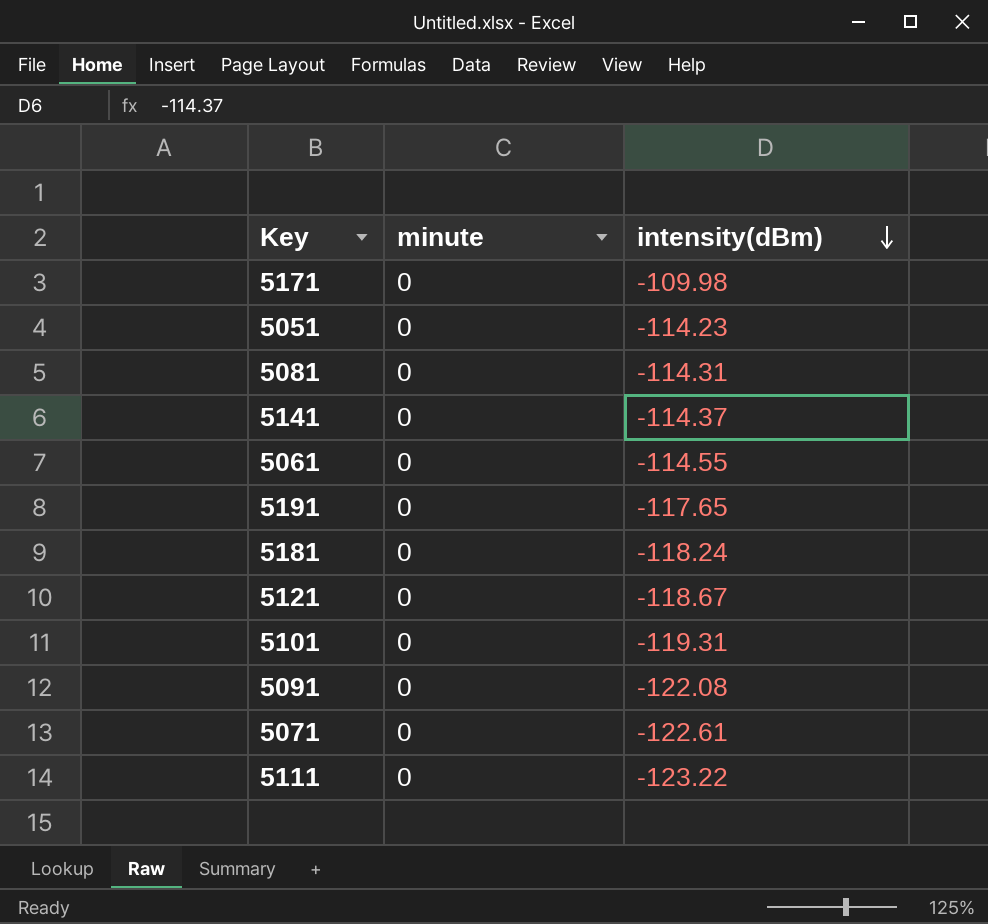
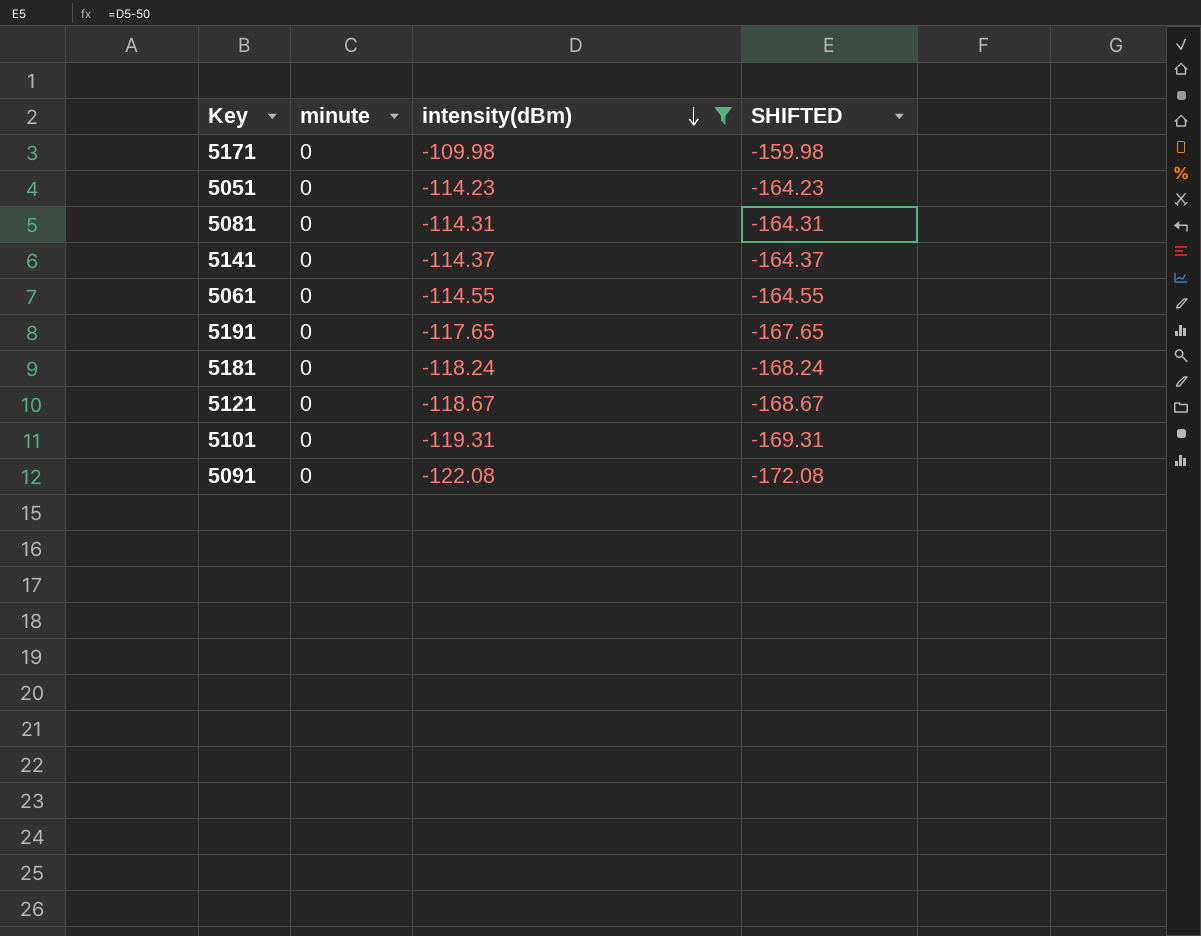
filter: none -> intensity(dBm) >= -122.08
column SHIFTED | formula: none -> [intensity(dBm)] - 50

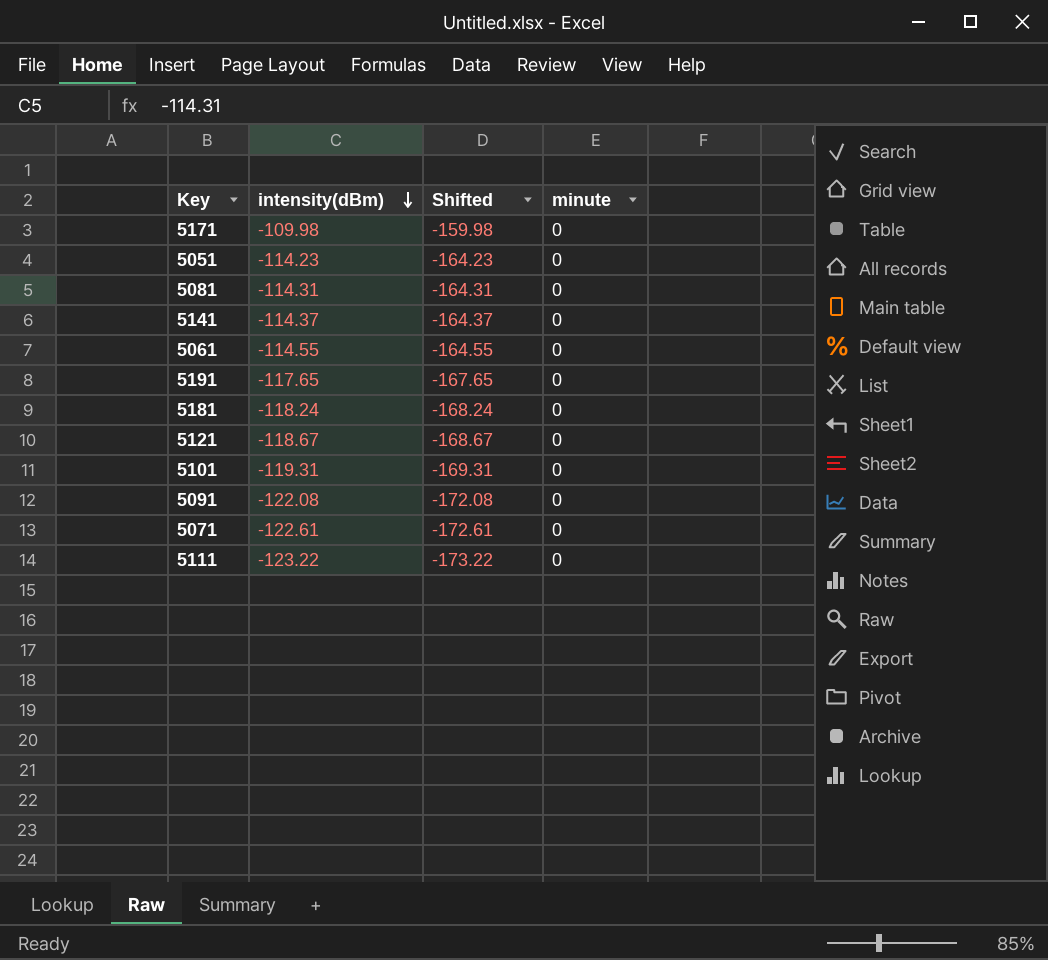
filter: intensity(dBm) >= -122.08 -> none
column name: SHIFTED -> Shifted
column minute | position: 2 -> 4

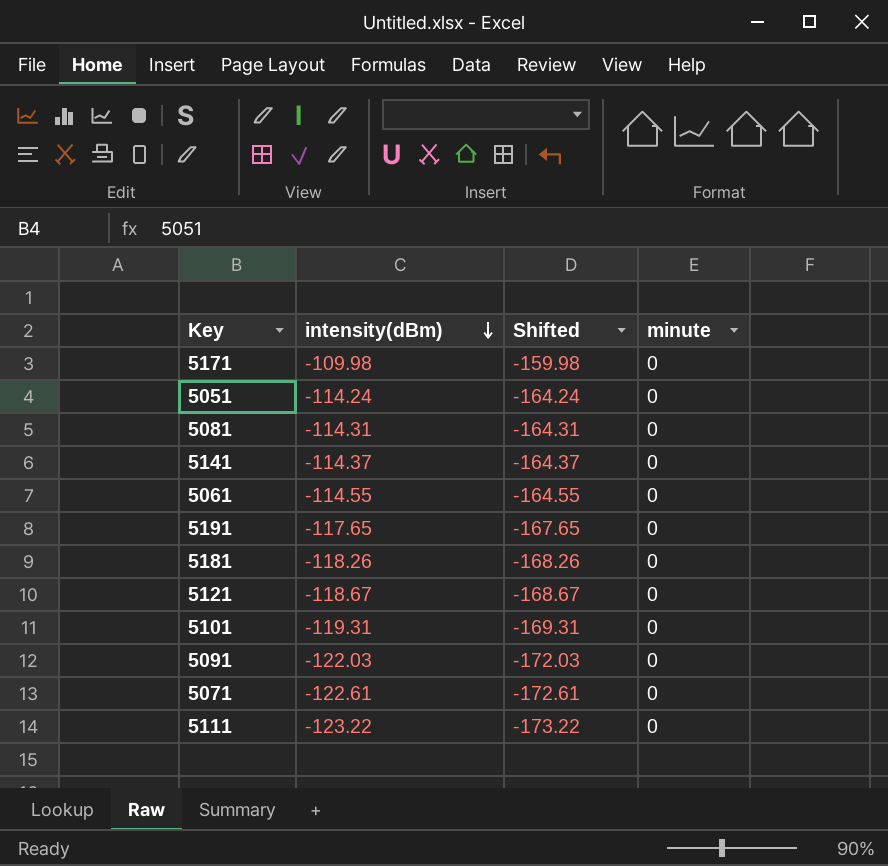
5051 | intensity(dBm): -114.23 -> -114.24
5051 | Shifted: -164.23 -> -164.24
5181 | intensity(dBm): -118.24 -> -118.26
5181 | Shifted: -168.24 -> -168.26
5091 | intensity(dBm): -122.08 -> -122.03
5091 | Shifted: -172.08 -> -172.03

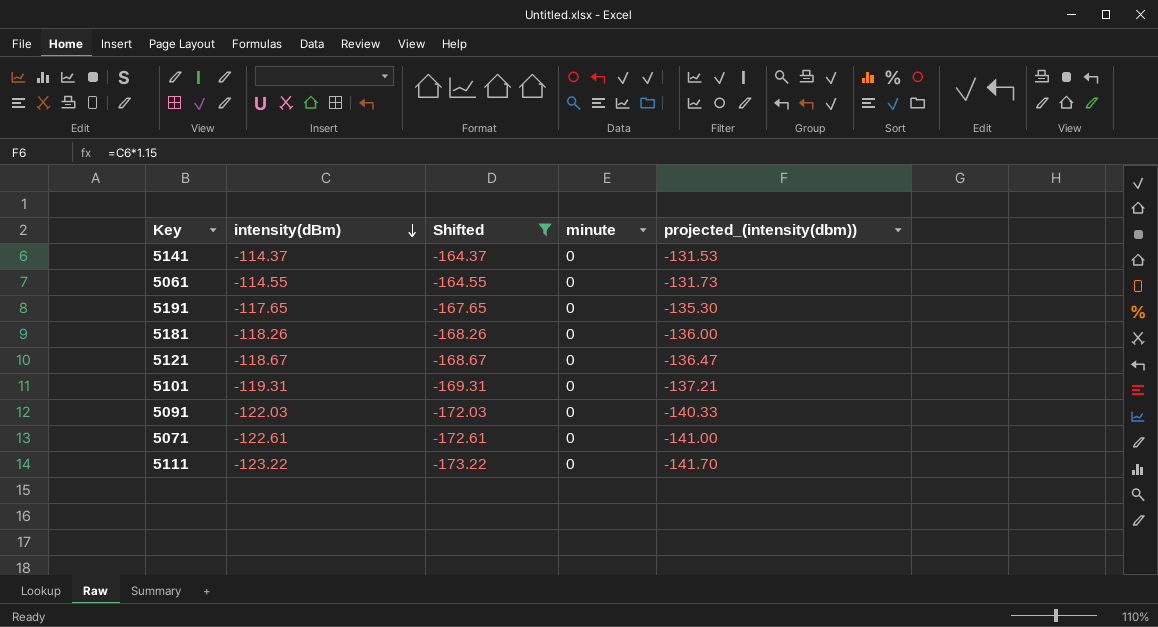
filter: none -> Shifted <= -164.37
column projected_(intensity(dbm)) | formula: none -> [intensity(dBm)] * 1.15

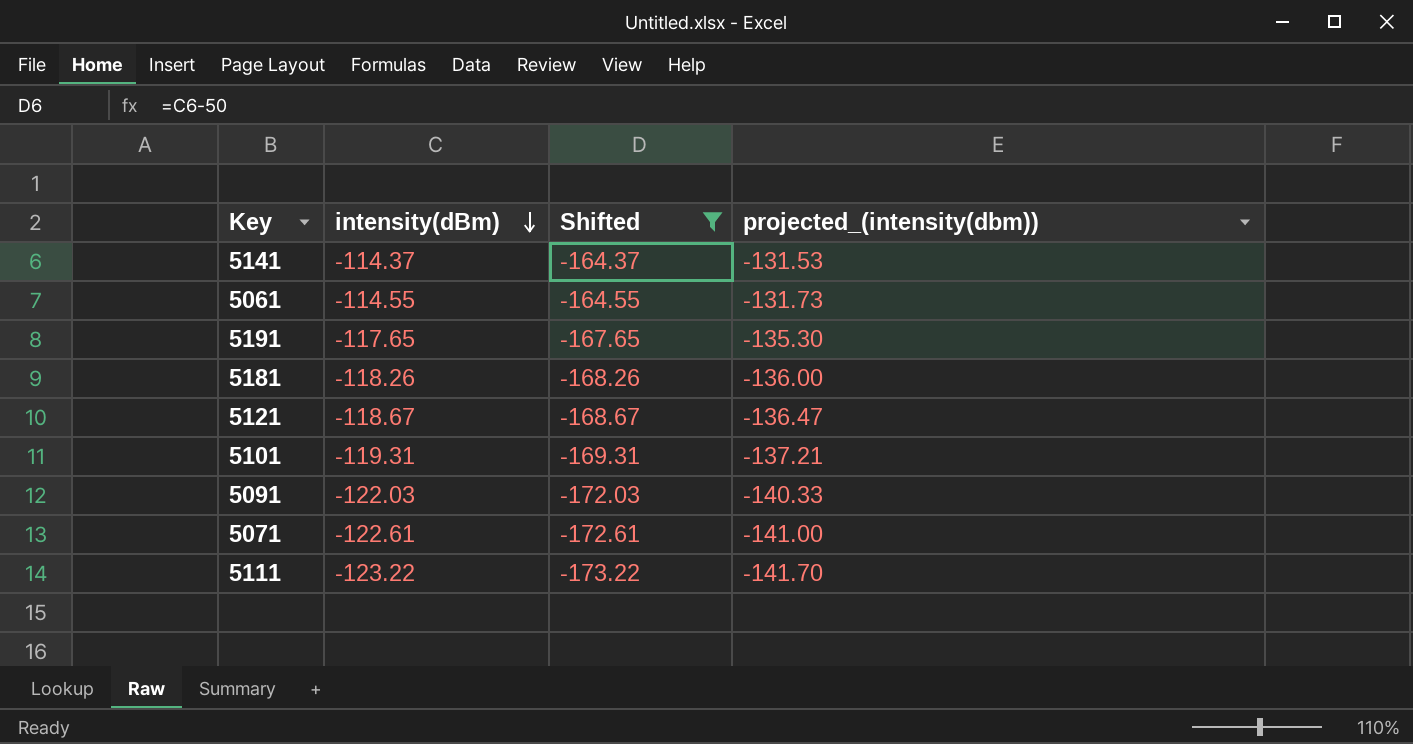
column minute | position: 4 -> none

